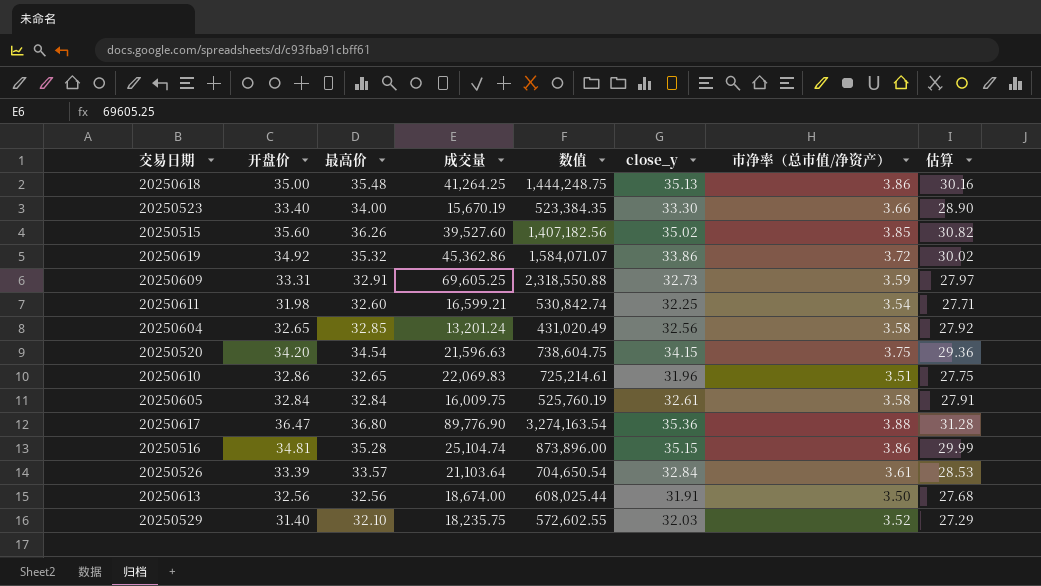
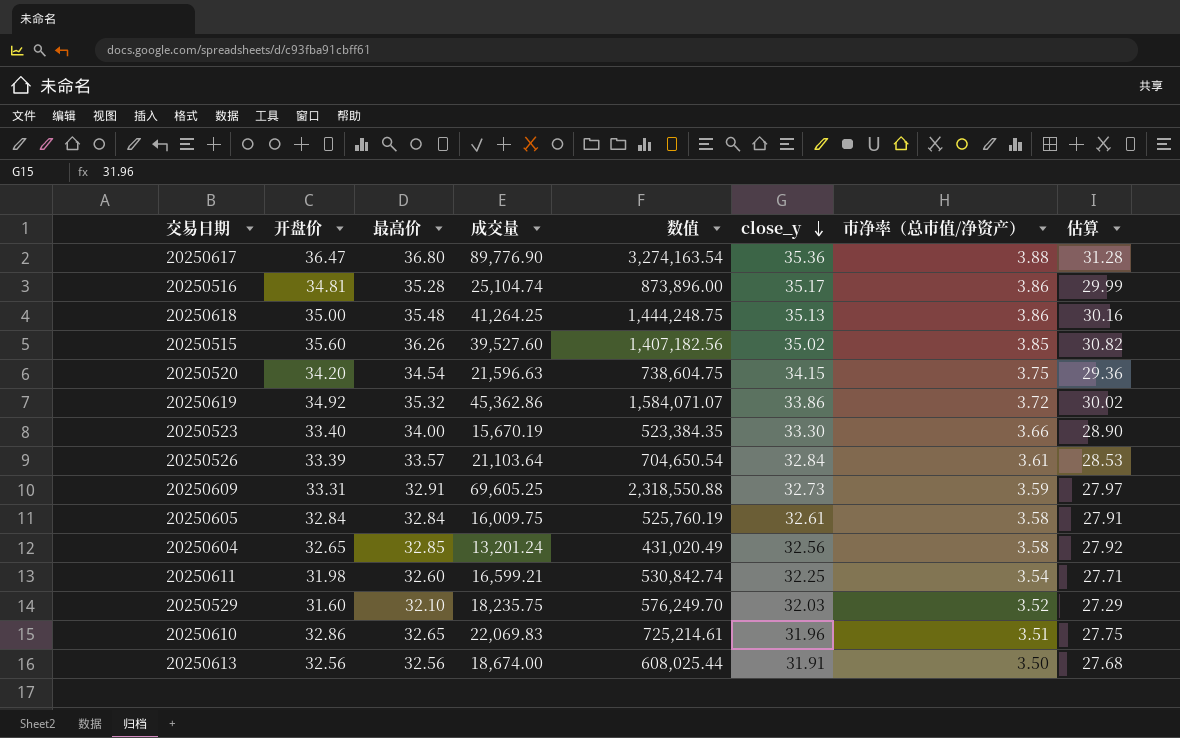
row order: none -> close_y descending
20250516 | close_y: 35.15 -> 35.17
20250529 | 开盘价: 31.40 -> 31.60
20250529 | 数值: 572,602.55 -> 576,249.70

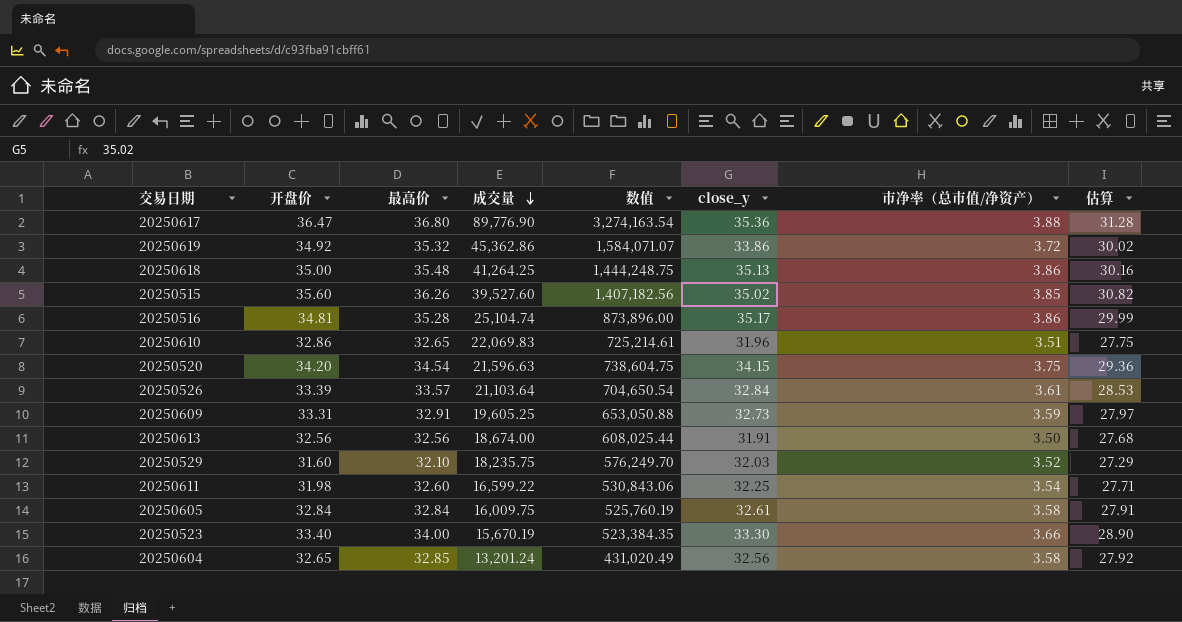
row order: close_y descending -> 成交量 descending
20250609 | 成交量: 69,605.25 -> 19,605.25
20250609 | 数值: 2,318,550.88 -> 653,050.88
20250611 | 成交量: 16,599.21 -> 16,599.22
20250611 | 数值: 530,842.74 -> 530,843.06

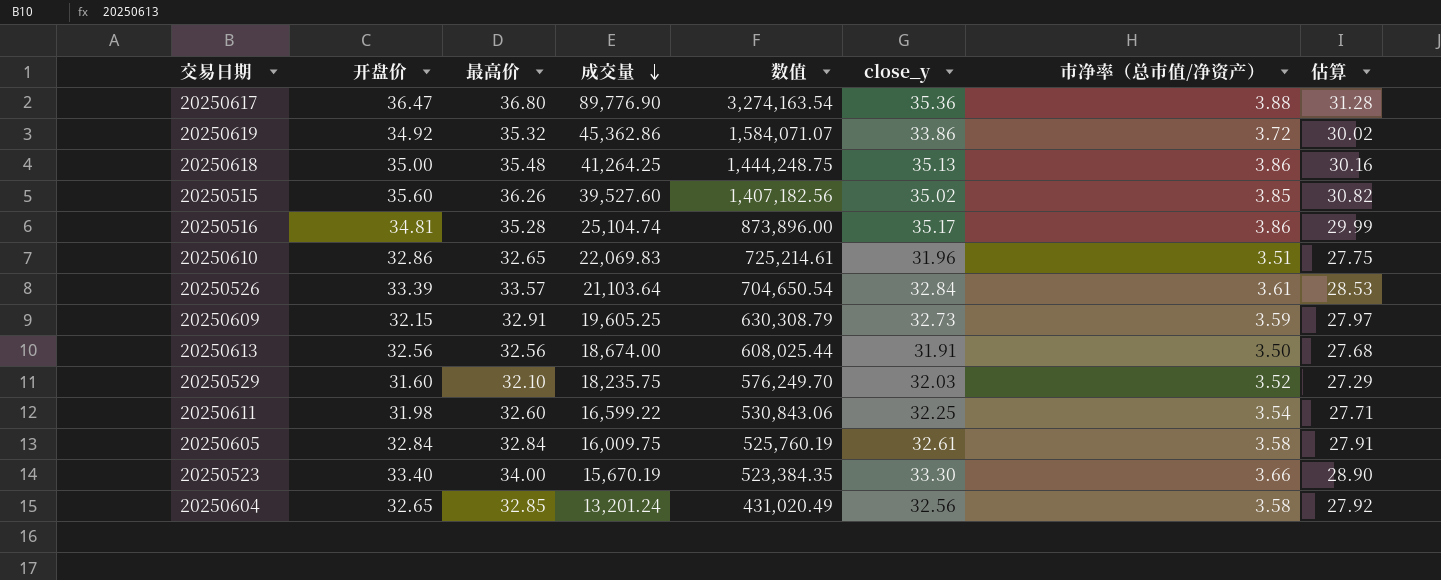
row 20250520: 34.20 | 34.54 | 21,596.63 | 738,604.75 | 34.15 | 3.75 | 29.36 -> none
20250609 | 开盘价: 33.31 -> 32.15
20250609 | 数值: 653,050.88 -> 630,308.79

